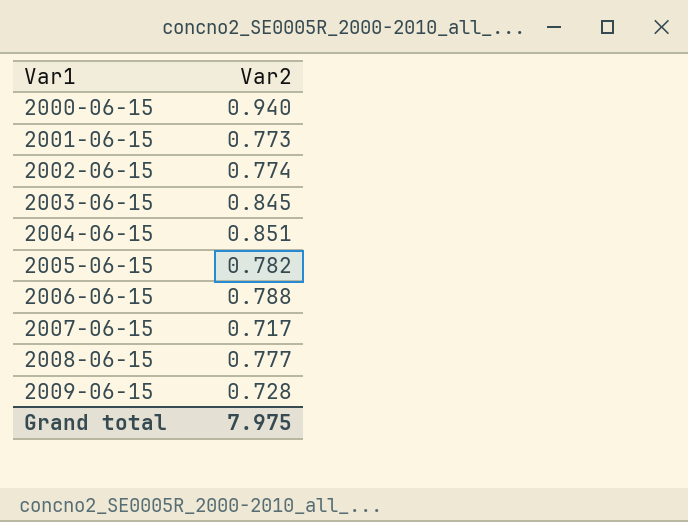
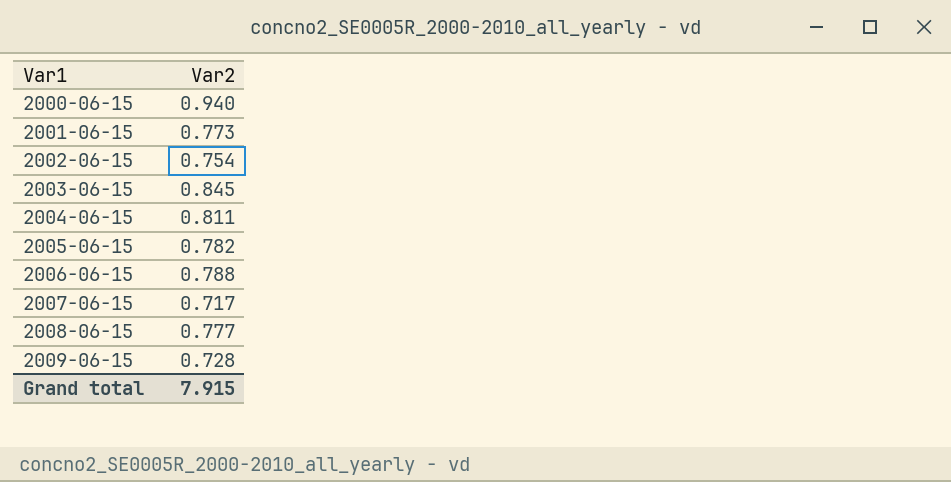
2002-06-15 | Var2: 0.774 -> 0.754
2004-06-15 | Var2: 0.851 -> 0.811
Grand total | Var2: 7.975 -> 7.915

